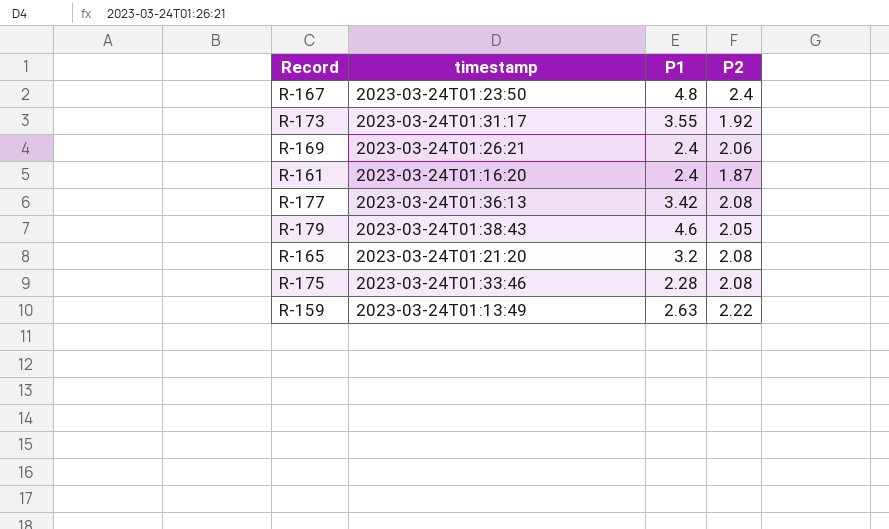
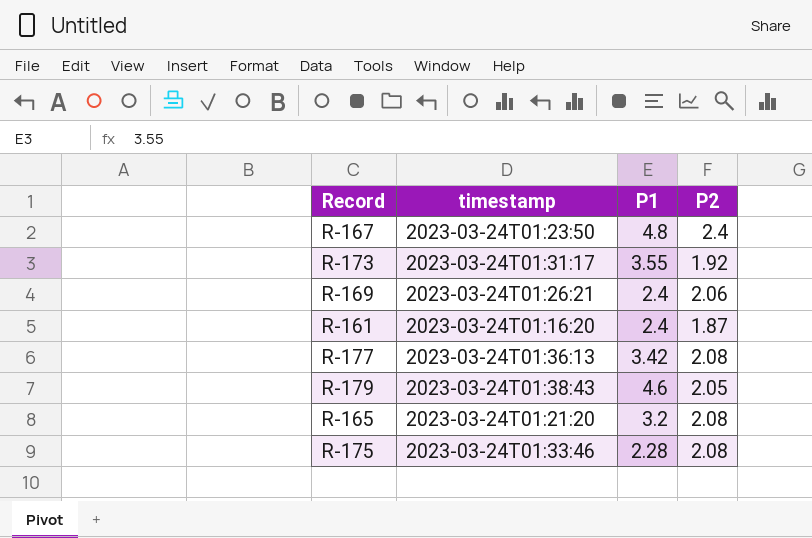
row R-159: 2023-03-24T01:13:49 | 2.63 | 2.22 -> none

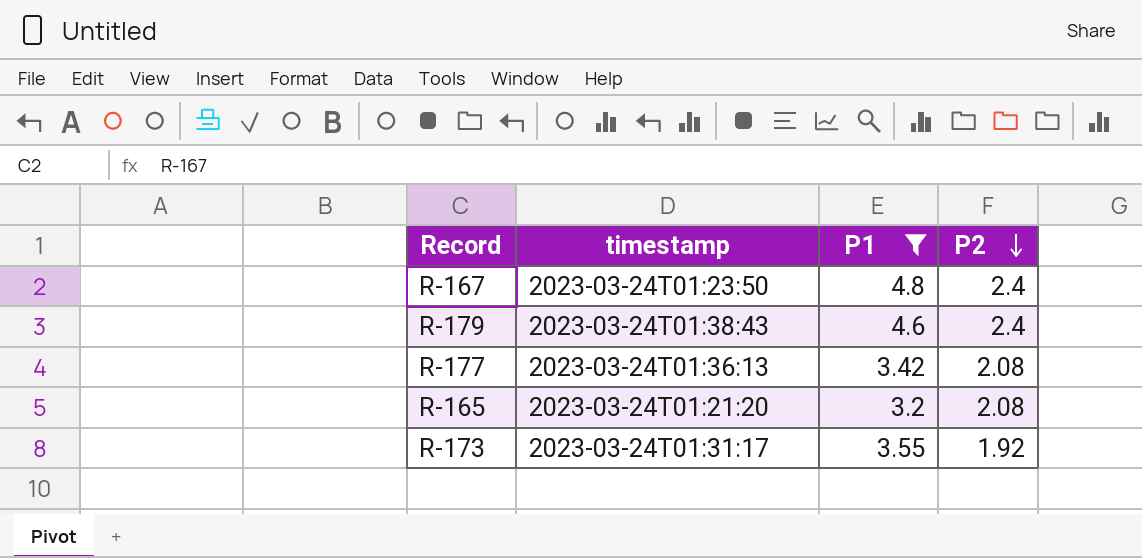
filter: none -> P1 >= 3.2
row order: none -> P2 descending
R-179 | P2: 2.05 -> 2.4

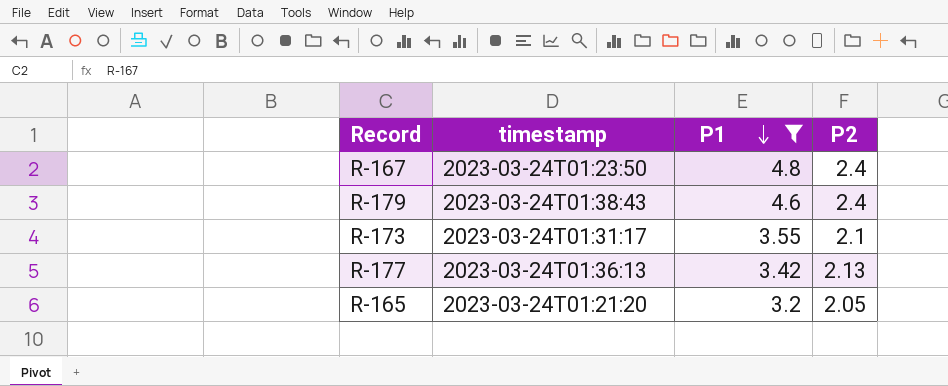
row order: P2 descending -> P1 descending
R-173 | P2: 1.92 -> 2.1
R-177 | P2: 2.08 -> 2.13
R-165 | P2: 2.08 -> 2.05

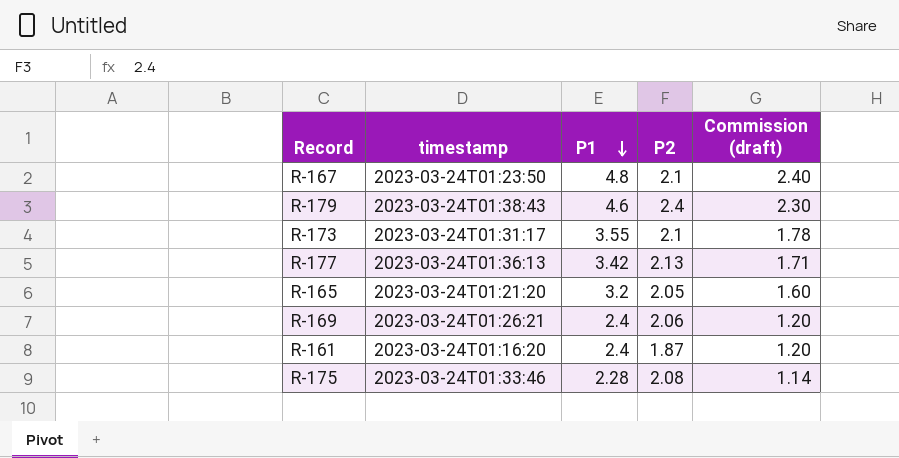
filter: P1 >= 3.2 -> none
column Commission (draft) | formula: none -> [P1] * 0.5
R-167 | P2: 2.4 -> 2.1

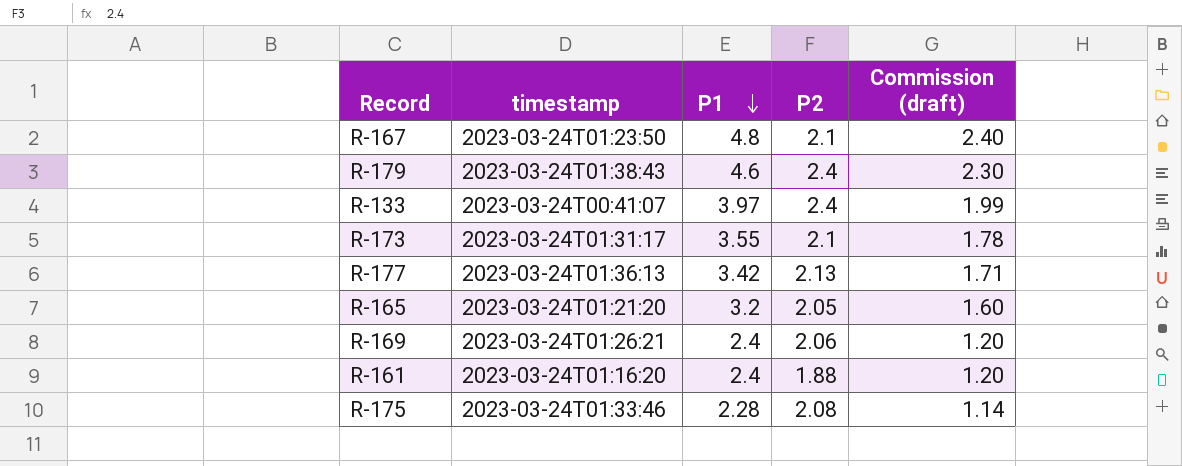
row R-133: none -> 2023-03-24T00:41:07 | 3.97 | 2.4 | 1.99
R-161 | P2: 1.87 -> 1.88

